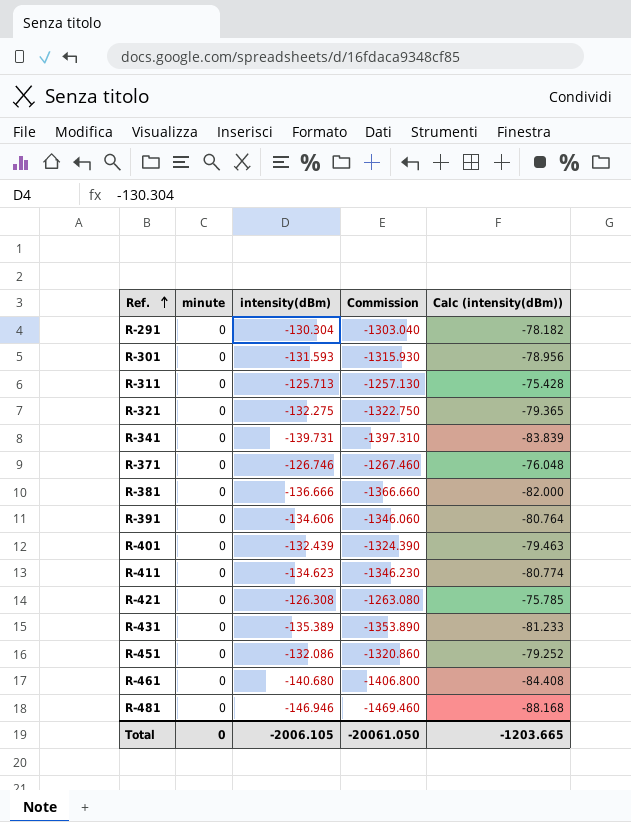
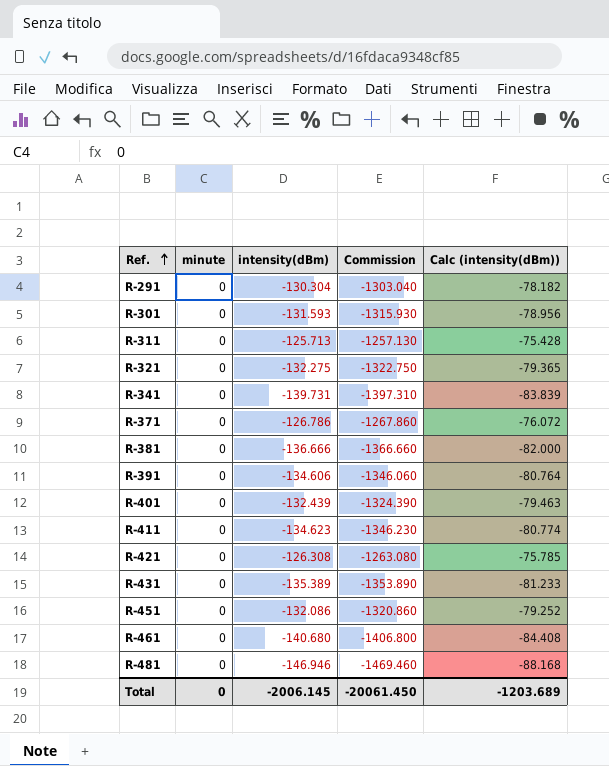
R-371 | intensity(dBm): -126.746 -> -126.786
R-371 | Commission: -1267.460 -> -1267.860
R-371 | Calc (intensity(dBm)): -76.048 -> -76.072
Total | intensity(dBm): -2006.105 -> -2006.145
Total | Commission: -20061.050 -> -20061.450
Total | Calc (intensity(dBm)): -1203.665 -> -1203.689

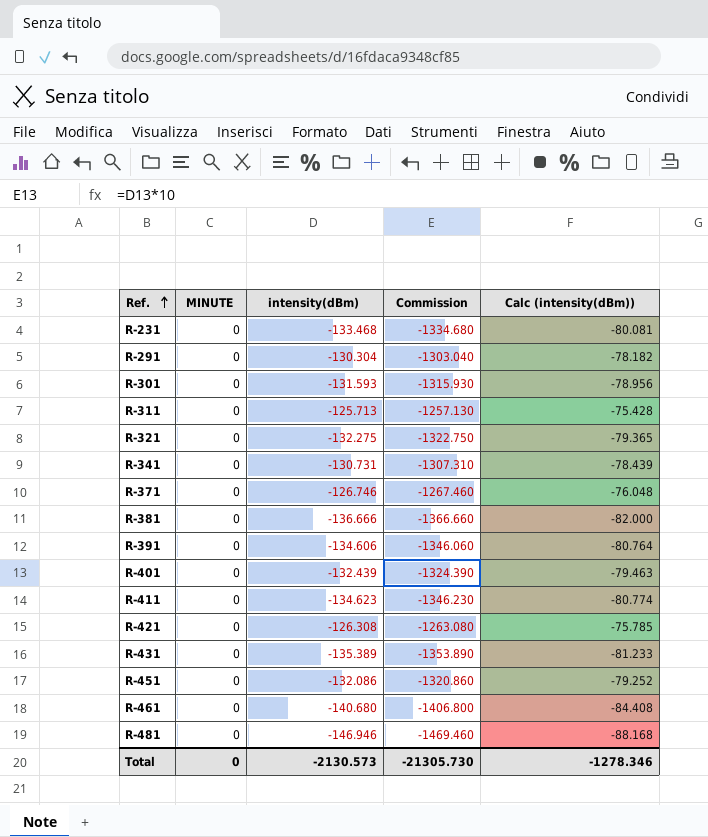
column name: minute -> MINUTE
row R-231: none -> 0 | -133.468 | -1334.680 | -80.081
R-341 | intensity(dBm): -139.731 -> -130.731
R-341 | Commission: -1397.310 -> -1307.310
R-341 | Calc (intensity(dBm)): -83.839 -> -78.439
R-371 | intensity(dBm): -126.786 -> -126.746
R-371 | Commission: -1267.860 -> -1267.460
R-371 | Calc (intensity(dBm)): -76.072 -> -76.048
Total | intensity(dBm): -2006.145 -> -2130.573
Total | Commission: -20061.450 -> -21305.730
Total | Calc (intensity(dBm)): -1203.689 -> -1278.346

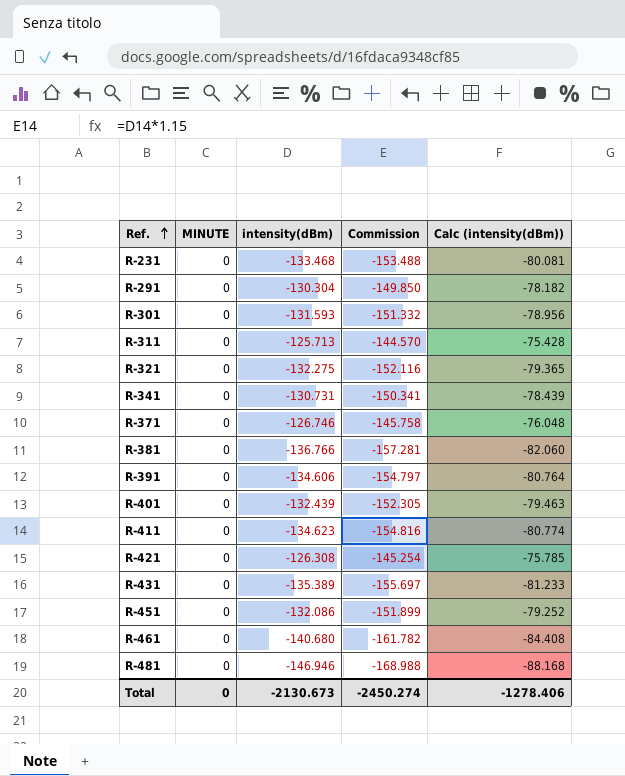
column Commission | formula: [intensity(dBm)] * 10 -> [intensity(dBm)] * 1.15
R-381 | intensity(dBm): -136.666 -> -136.766
R-381 | Calc (intensity(dBm)): -82.000 -> -82.060
Total | intensity(dBm): -2130.573 -> -2130.673
Total | Commission: -21305.730 -> -2450.274
Total | Calc (intensity(dBm)): -1278.346 -> -1278.406

